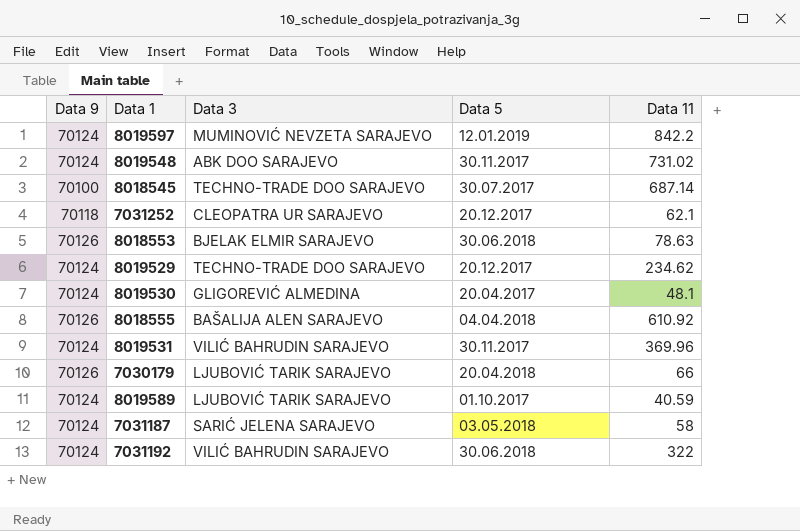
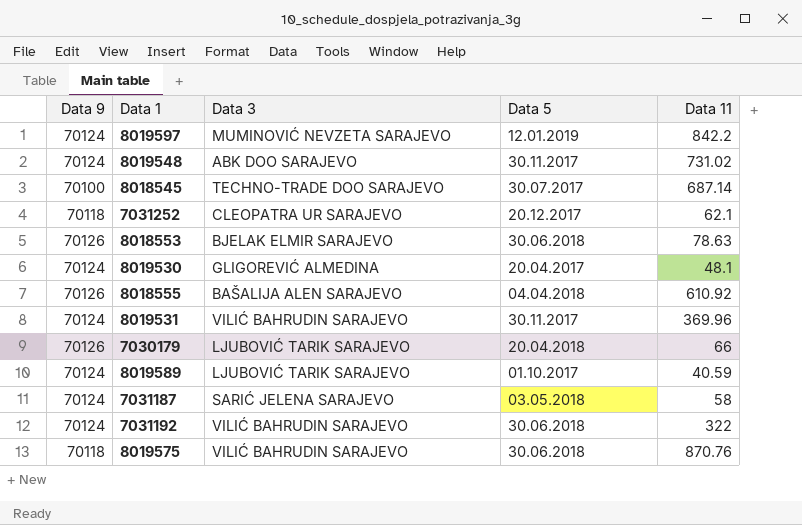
row 8019529: 70124 | TECHNO-TRADE DOO SARAJEVO | 20.12.2017 | 234.62 -> none
row 8019575: none -> 70118 | VILIĆ BAHRUDIN SARAJEVO | 30.06.2018 | 870.76

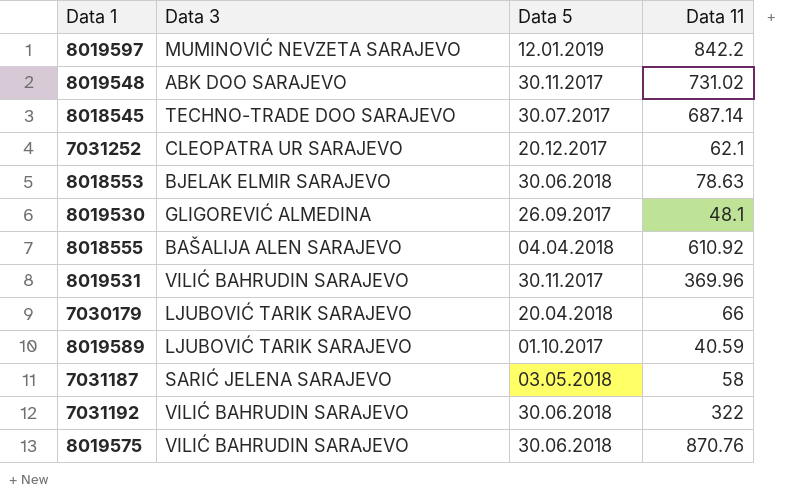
column Data 9 | position: 1 -> none
8019530 | Data 5: 20.04.2017 -> 26.09.2017

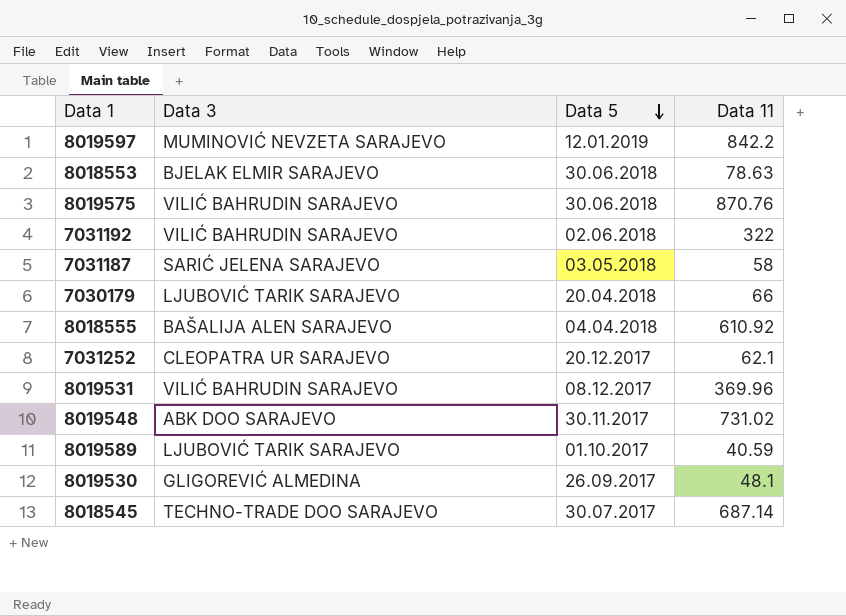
row order: none -> Data 5 descending
7031192 | Data 5: 30.06.2018 -> 02.06.2018
8019531 | Data 5: 30.11.2017 -> 08.12.2017

